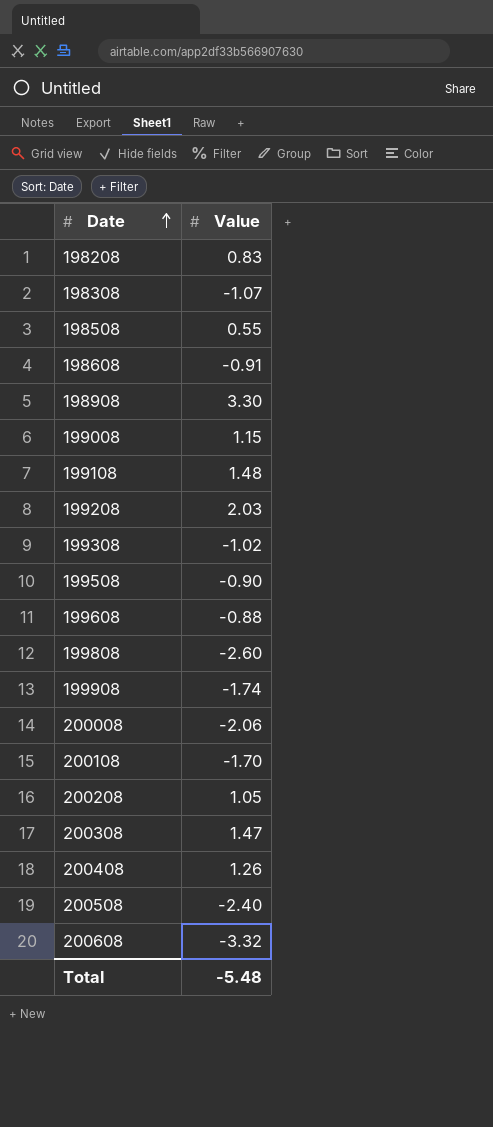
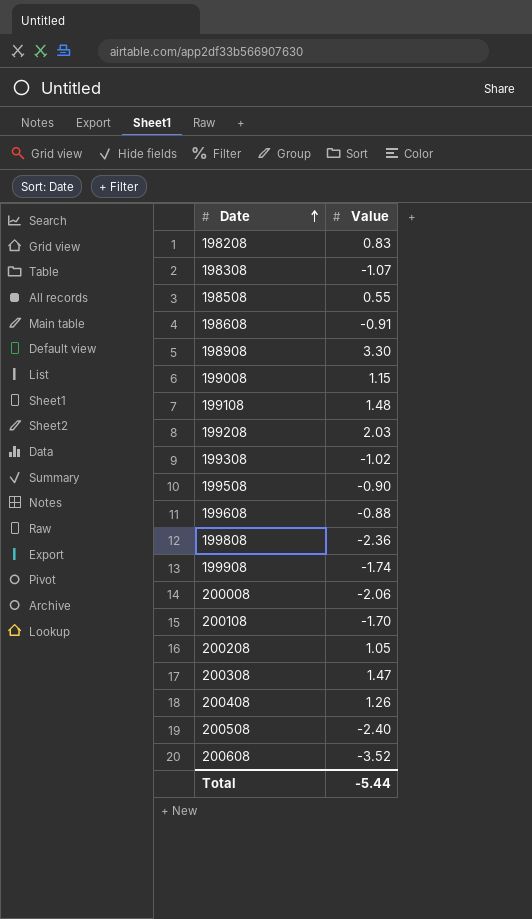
199808 | Value: -2.60 -> -2.36
200608 | Value: -3.32 -> -3.52
Total | Value: -5.48 -> -5.44

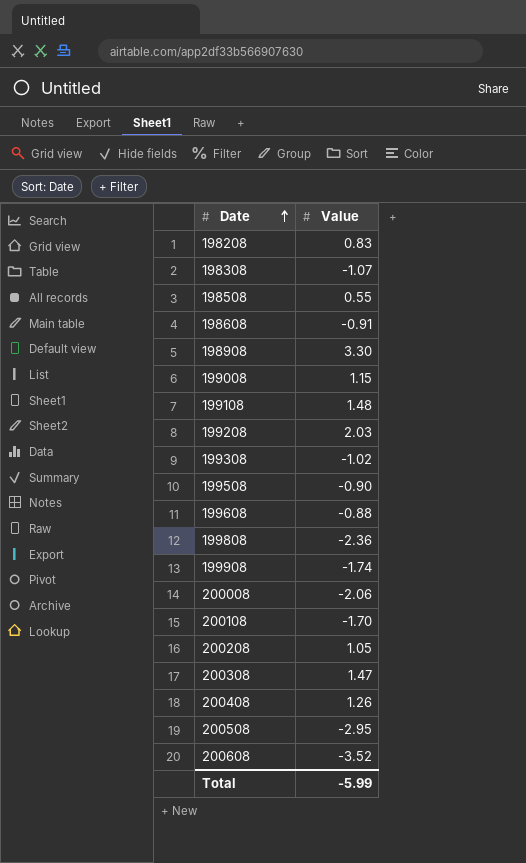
200508 | Value: -2.40 -> -2.95
Total | Value: -5.44 -> -5.99

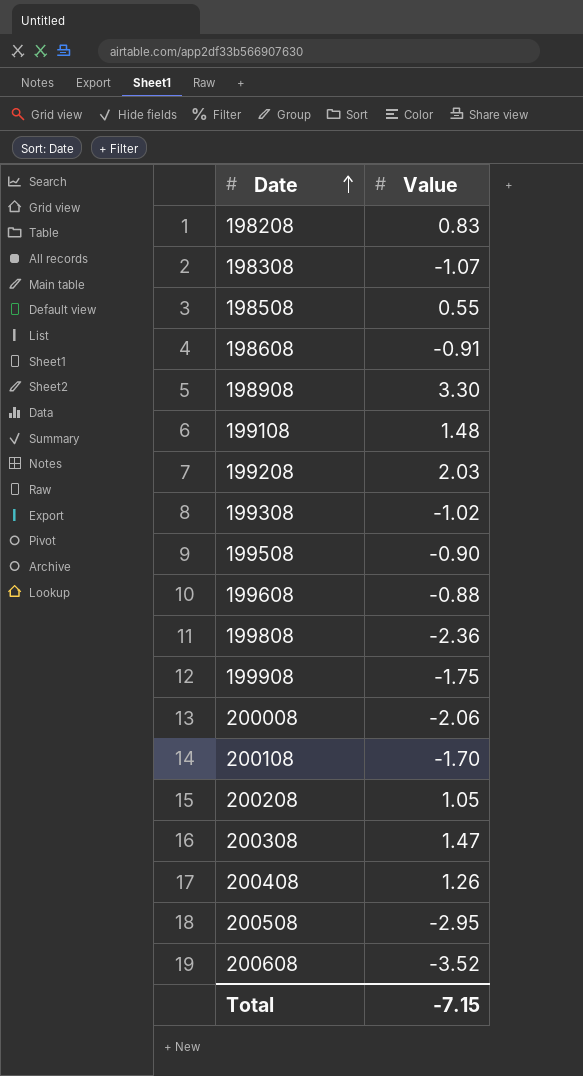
row 199008: 1.15 -> none
199908 | Value: -1.74 -> -1.75
Total | Value: -5.99 -> -7.15

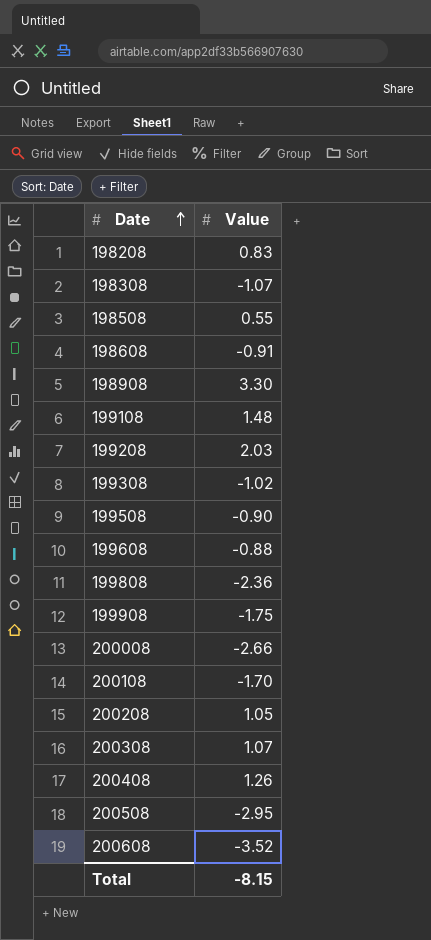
200008 | Value: -2.06 -> -2.66
200308 | Value: 1.47 -> 1.07
Total | Value: -7.15 -> -8.15

